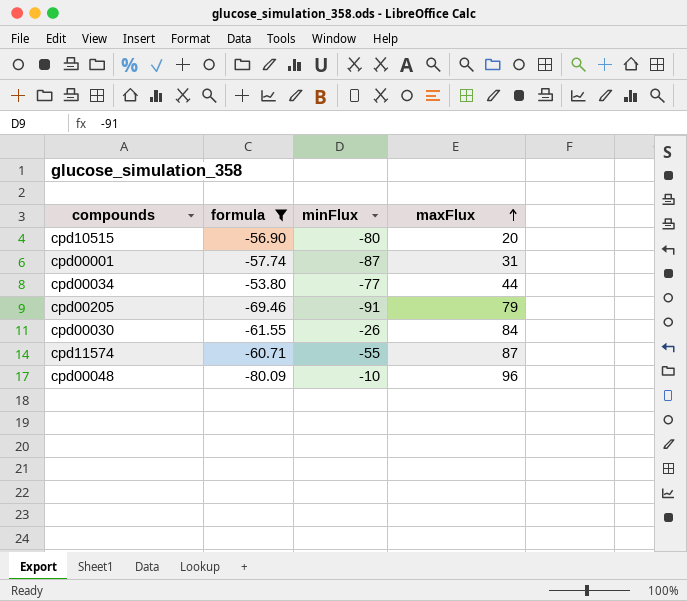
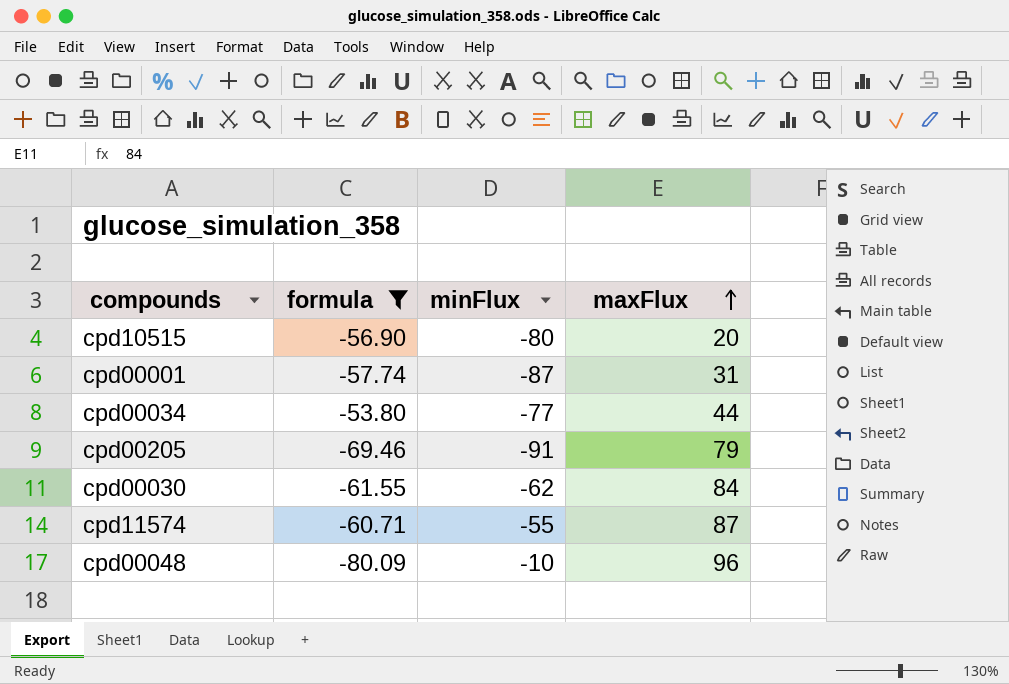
cpd00030 | minFlux: -26 -> -62

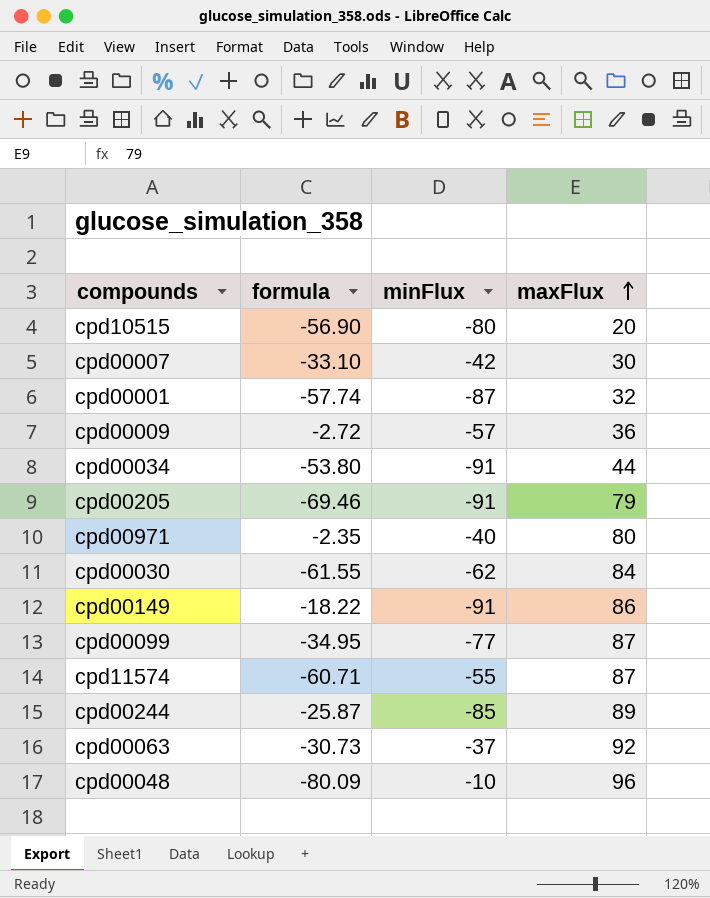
filter: formula <= -53.80 -> none
cpd00001 | maxFlux: 31 -> 32
cpd00034 | minFlux: -77 -> -91

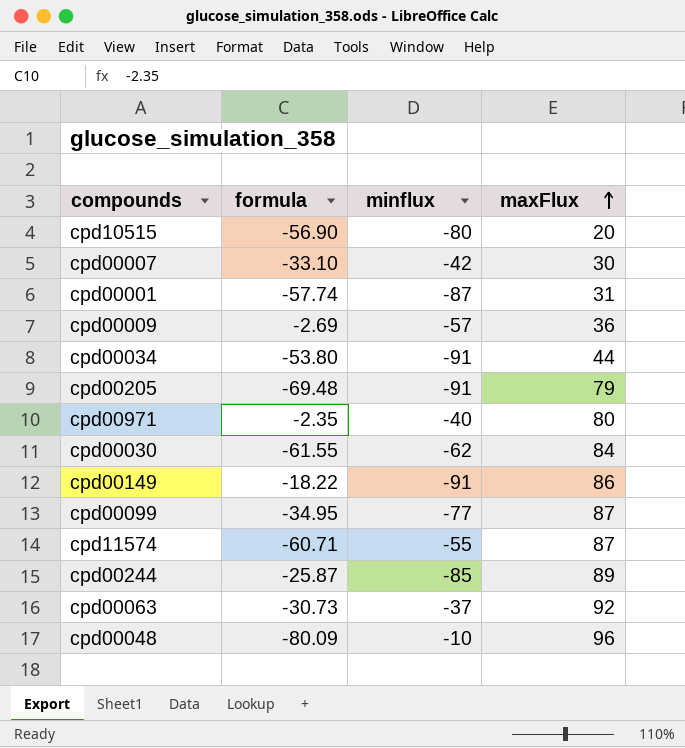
column name: minFlux -> minflux
cpd00001 | maxFlux: 32 -> 31
cpd00009 | formula: -2.72 -> -2.69
cpd00205 | formula: -69.46 -> -69.48

